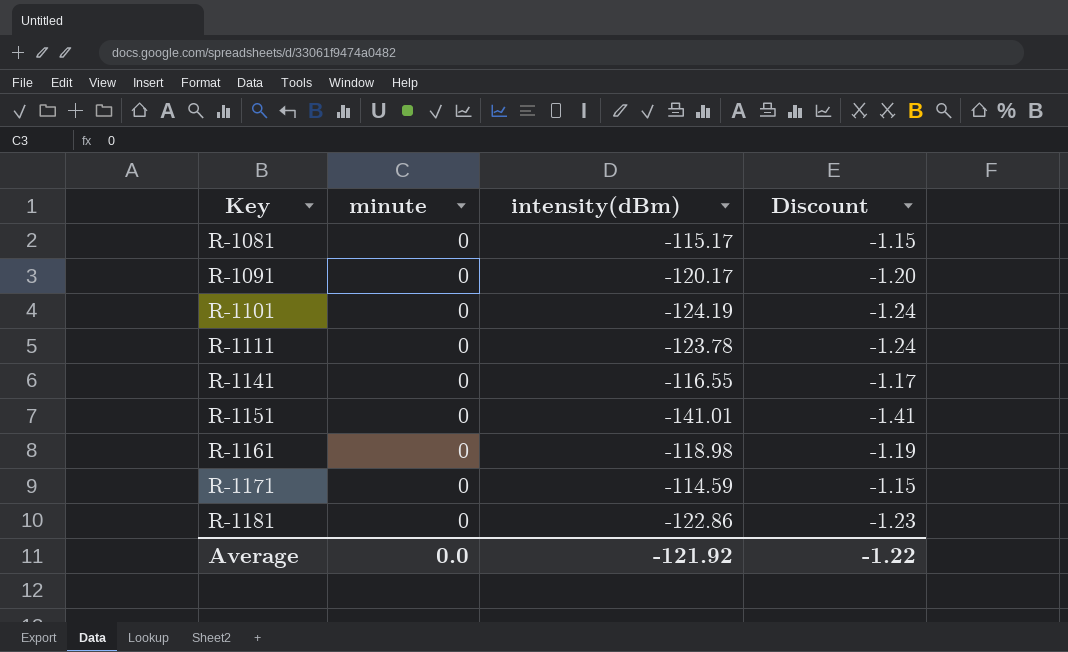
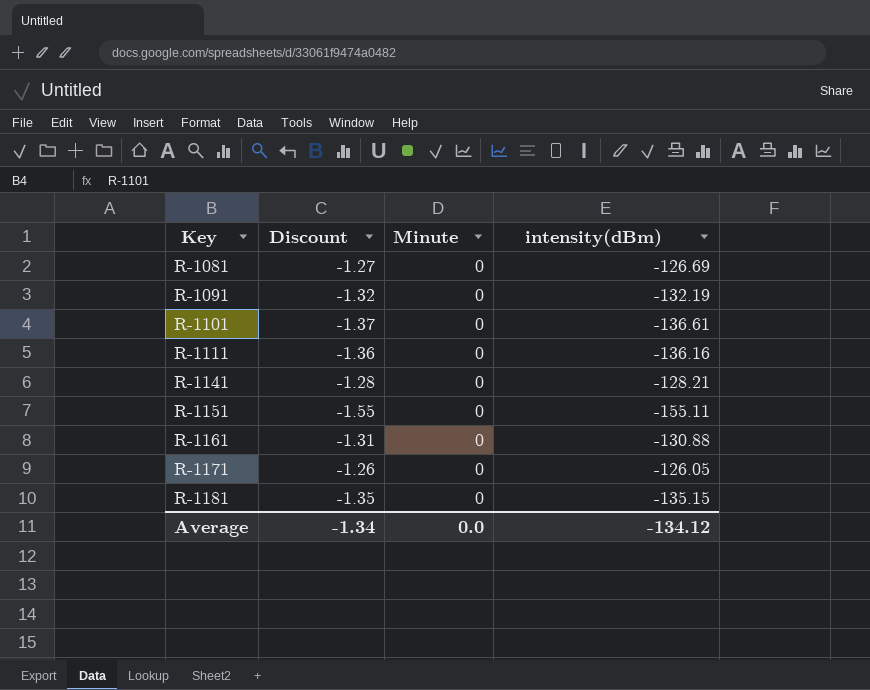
column Discount | position: 4 -> 2
column name: minute -> Minute
R-1081 | Discount: -1.15 -> -1.27
R-1081 | intensity(dBm): -115.17 -> -126.69
R-1091 | Discount: -1.20 -> -1.32
R-1091 | intensity(dBm): -120.17 -> -132.19
R-1101 | Discount: -1.24 -> -1.37
R-1101 | intensity(dBm): -124.19 -> -136.61
R-1111 | Discount: -1.24 -> -1.36
R-1111 | intensity(dBm): -123.78 -> -136.16
R-1141 | Discount: -1.17 -> -1.28
R-1141 | intensity(dBm): -116.55 -> -128.21
R-1151 | Discount: -1.41 -> -1.55
R-1151 | intensity(dBm): -141.01 -> -155.11
R-1161 | Discount: -1.19 -> -1.31
R-1161 | intensity(dBm): -118.98 -> -130.88
R-1171 | Discount: -1.15 -> -1.26
R-1171 | intensity(dBm): -114.59 -> -126.05
R-1181 | Discount: -1.23 -> -1.35
R-1181 | intensity(dBm): -122.86 -> -135.15
Average | Discount: -1.22 -> -1.34
Average | intensity(dBm): -121.92 -> -134.12

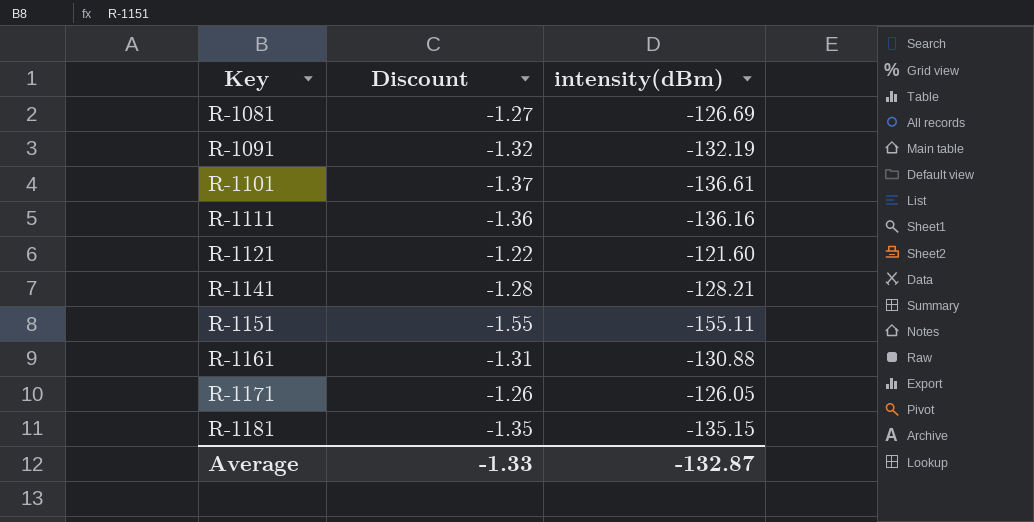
column Minute | position: 3 -> none
row R-1121: none -> -1.22 | -121.60
Average | Discount: -1.34 -> -1.33
Average | intensity(dBm): -134.12 -> -132.87

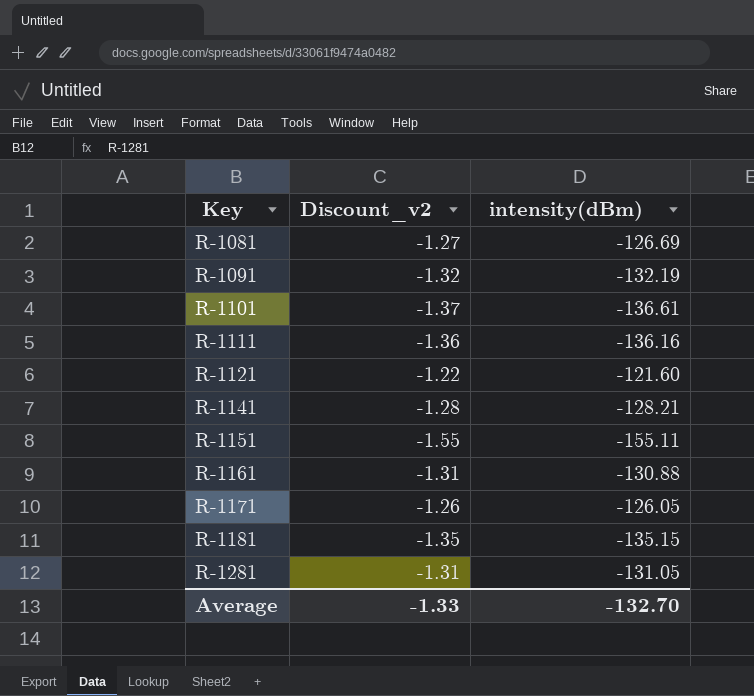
column name: Discount -> Discount_v2
row R-1281: none -> -1.31 | -131.05
Average | intensity(dBm): -132.87 -> -132.70

